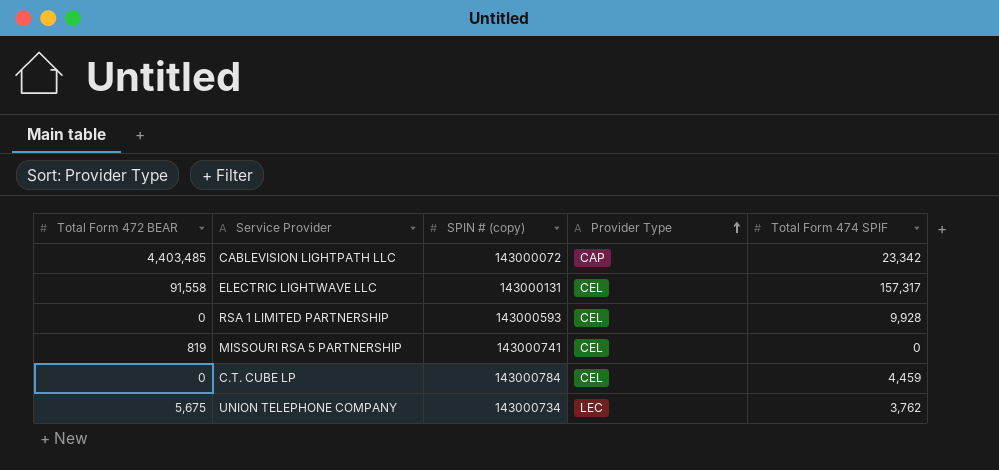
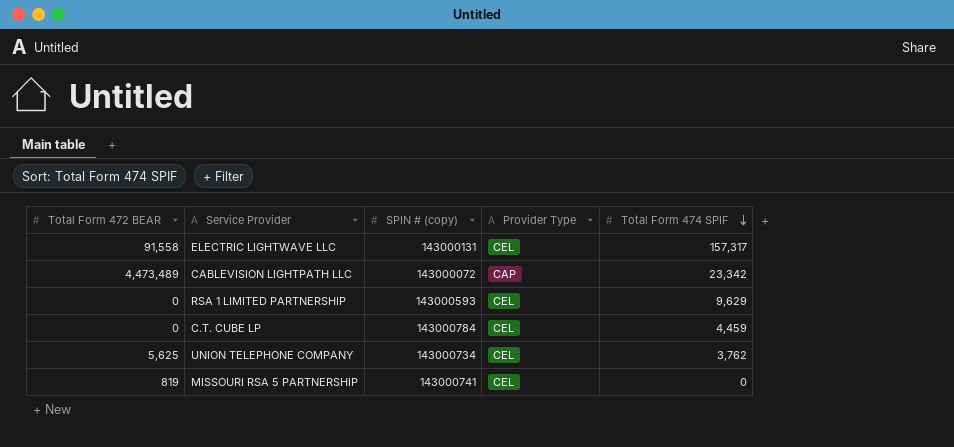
row order: Provider Type ascending -> Total Form 474 SPIF descending
CABLEVISION LIGHTPATH LLC | Total Form 472 BEAR: 4,403,485 -> 4,473,489
RSA 1 LIMITED PARTNERSHIP | Total Form 474 SPIF: 9,928 -> 9,629
UNION TELEPHONE COMPANY | Total Form 472 BEAR: 5,675 -> 5,625
UNION TELEPHONE COMPANY | Provider Type: LEC -> CEL

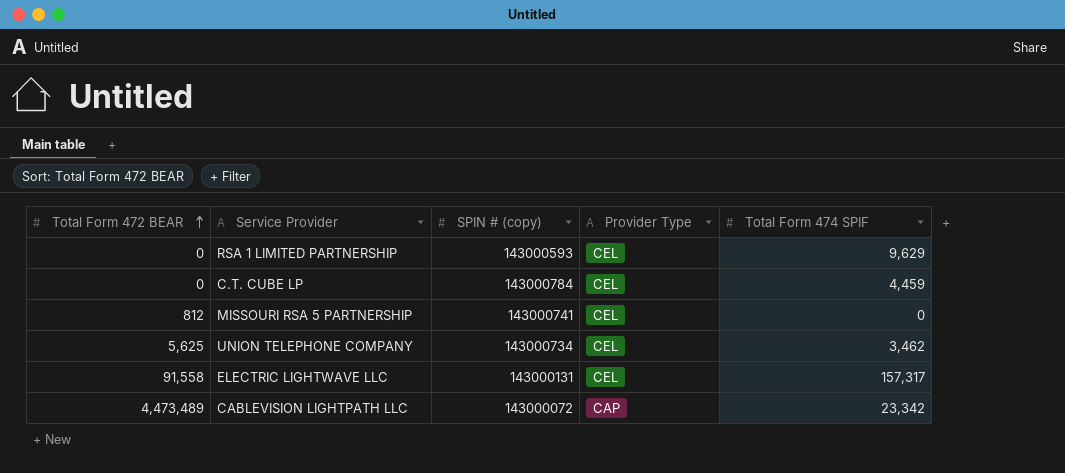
row order: Total Form 474 SPIF descending -> Total Form 472 BEAR ascending
MISSOURI RSA 5 PARTNERSHIP | Total Form 472 BEAR: 819 -> 812
UNION TELEPHONE COMPANY | Total Form 474 SPIF: 3,762 -> 3,462

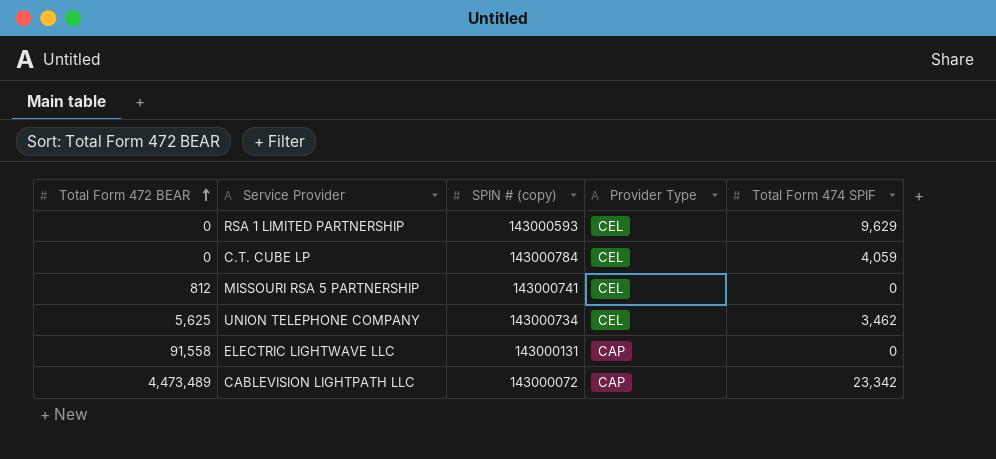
C.T. CUBE LP | Total Form 474 SPIF: 4,459 -> 4,059
ELECTRIC LIGHTWAVE LLC | Provider Type: CEL -> CAP
ELECTRIC LIGHTWAVE LLC | Total Form 474 SPIF: 157,317 -> 0

